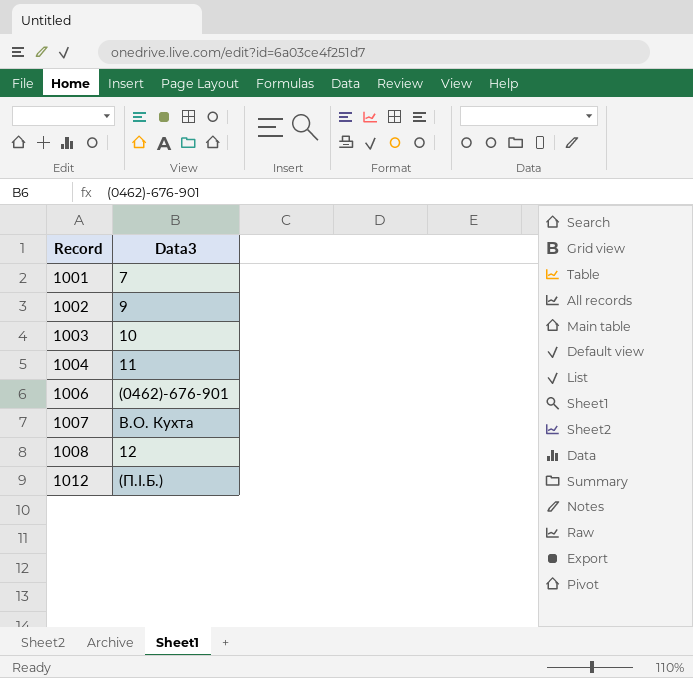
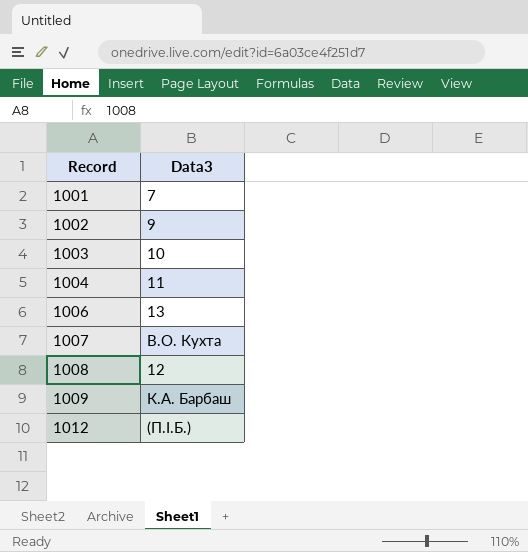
1006 | Data3: (0462)-676-901 -> 13
row 1009: none -> К.А. Барбаш

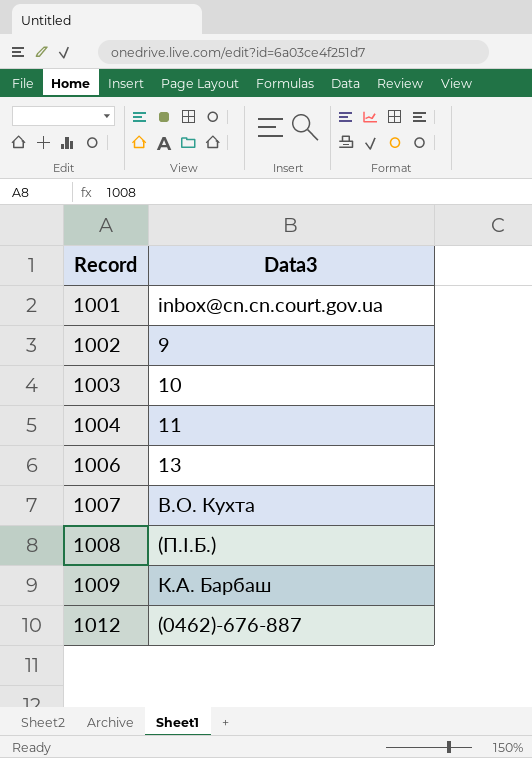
1001 | Data3: 7 -> inbox@cn.cn.court.gov.ua
1008 | Data3: 12 -> (П.І.Б.)
1012 | Data3: (П.І.Б.) -> (0462)-676-887

